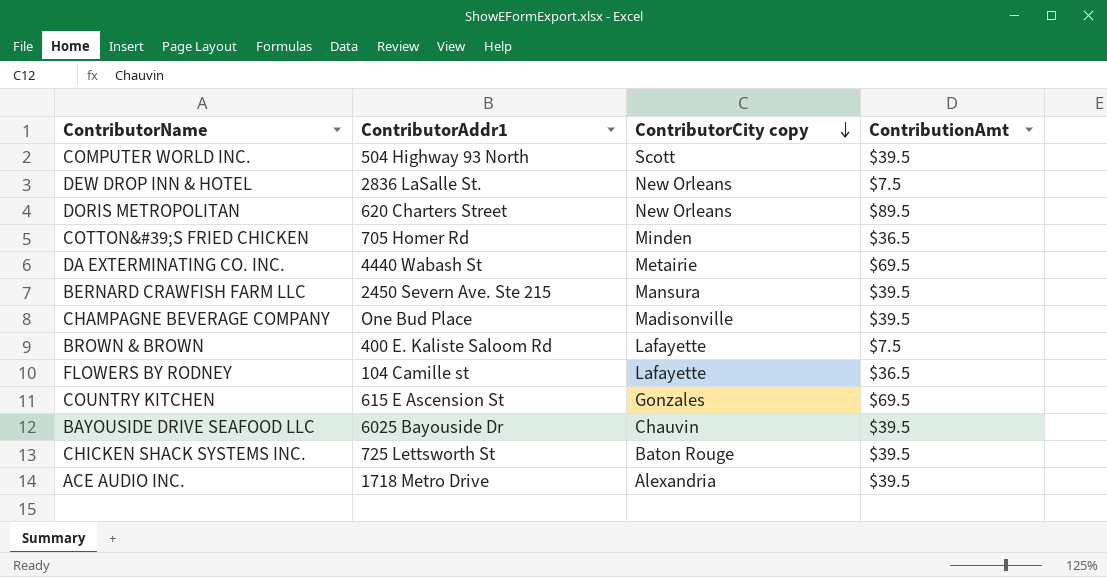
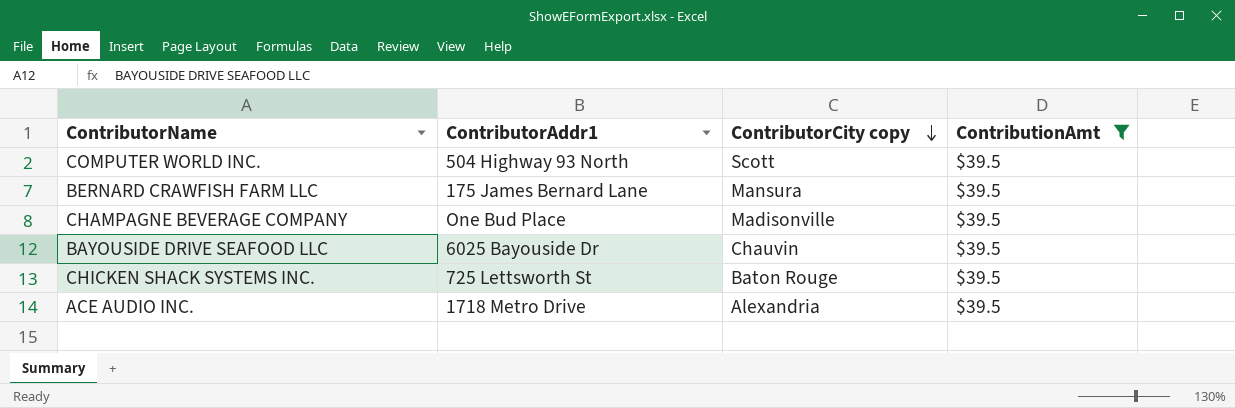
filter: none -> ContributionAmt = $39.5
BERNARD CRAWFISH FARM LLC | ContributorAddr1: 2450 Severn Ave. Ste 215 -> 175 James Bernard Lane

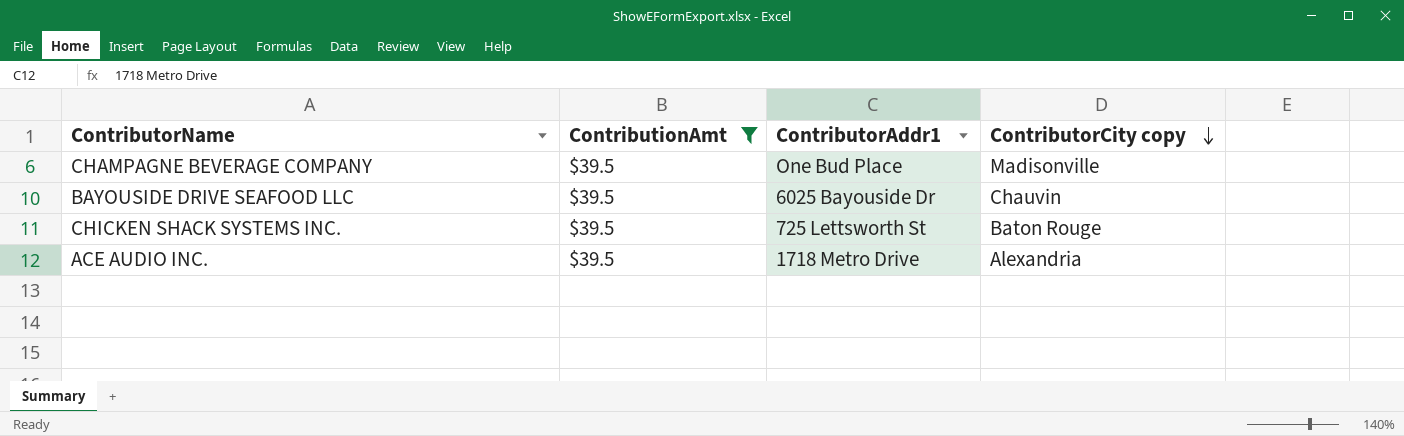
column ContributionAmt | position: 4 -> 2
row COMPUTER WORLD INC.: 504 Highway 93 North | Scott | $39.5 -> none
row BERNARD CRAWFISH FARM LLC: 175 James Bernard Lane | Mansura | $39.5 -> none

